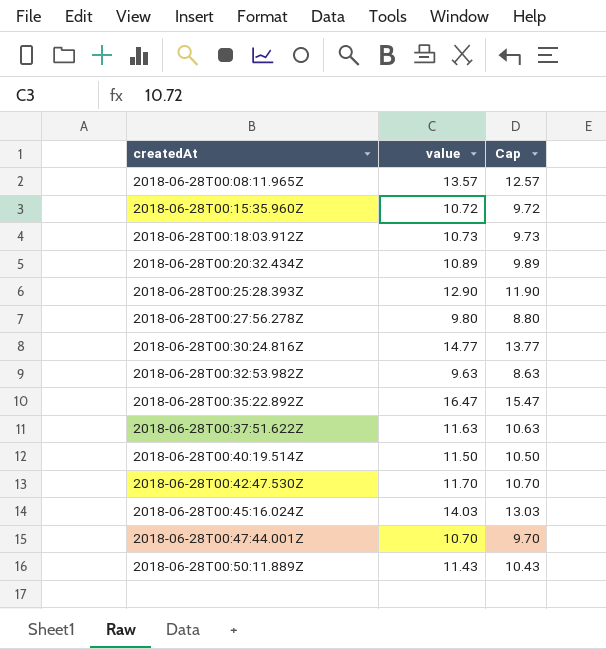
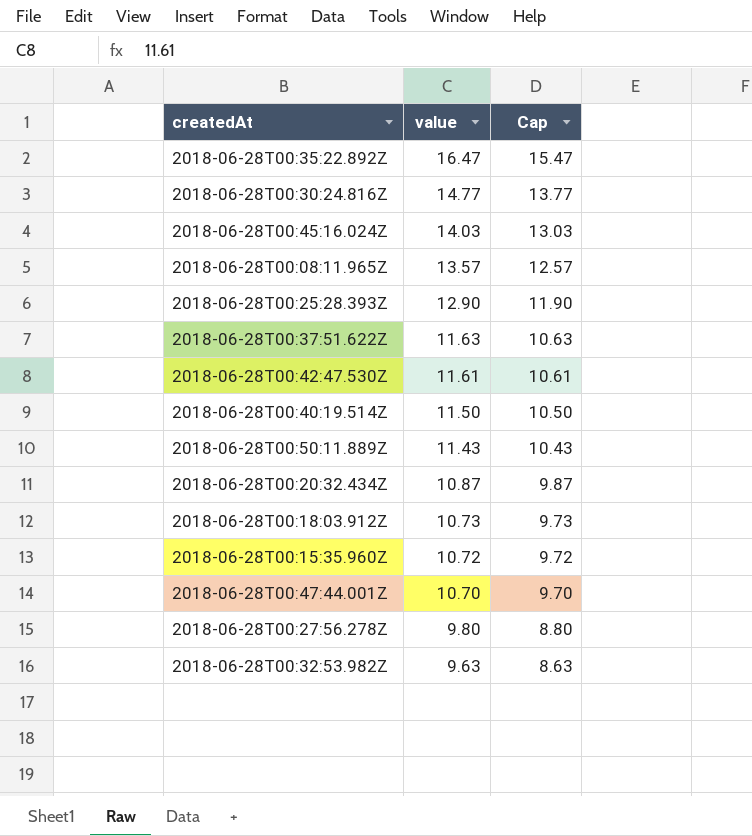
row order: createdAt ascending -> value descending
2018-06-28T00:42:47.530Z | value: 11.70 -> 11.61
2018-06-28T00:42:47.530Z | Cap: 10.70 -> 10.61
2018-06-28T00:20:32.434Z | value: 10.89 -> 10.87
2018-06-28T00:20:32.434Z | Cap: 9.89 -> 9.87

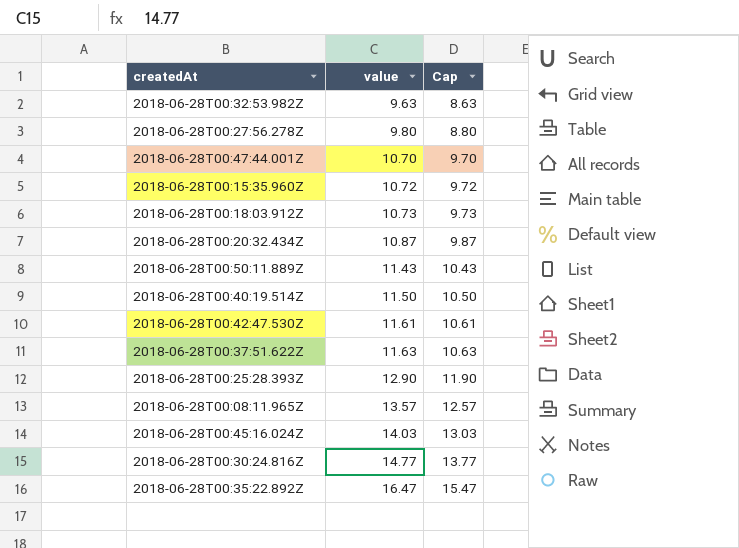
row order: value descending -> value ascending

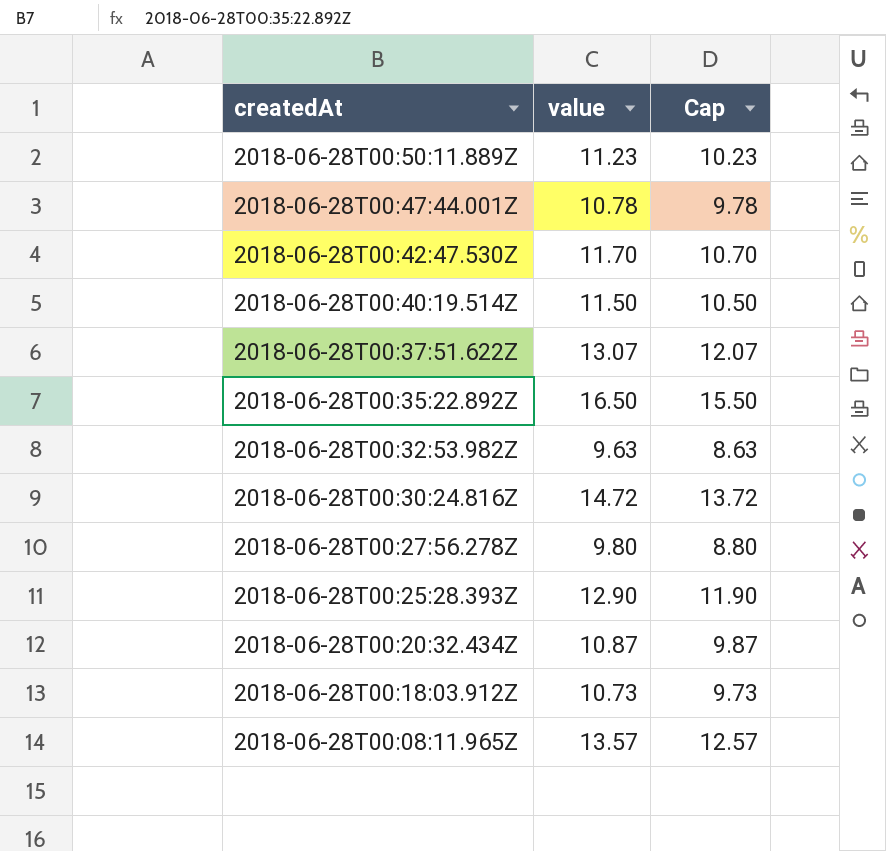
row order: value ascending -> createdAt descending
row 2018-06-28T00:15:35.960Z: 10.72 | 9.72 -> none
row 2018-06-28T00:45:16.024Z: 14.03 | 13.03 -> none
2018-06-28T00:50:11.889Z | value: 11.43 -> 11.23
2018-06-28T00:50:11.889Z | Cap: 10.43 -> 10.23
2018-06-28T00:47:44.001Z | value: 10.70 -> 10.78
2018-06-28T00:47:44.001Z | Cap: 9.70 -> 9.78
2018-06-28T00:42:47.530Z | value: 11.61 -> 11.70
2018-06-28T00:42:47.530Z | Cap: 10.61 -> 10.70
2018-06-28T00:37:51.622Z | value: 11.63 -> 13.07
2018-06-28T00:37:51.622Z | Cap: 10.63 -> 12.07
2018-06-28T00:35:22.892Z | value: 16.47 -> 16.50
2018-06-28T00:35:22.892Z | Cap: 15.47 -> 15.50
2018-06-28T00:30:24.816Z | value: 14.77 -> 14.72
2018-06-28T00:30:24.816Z | Cap: 13.77 -> 13.72

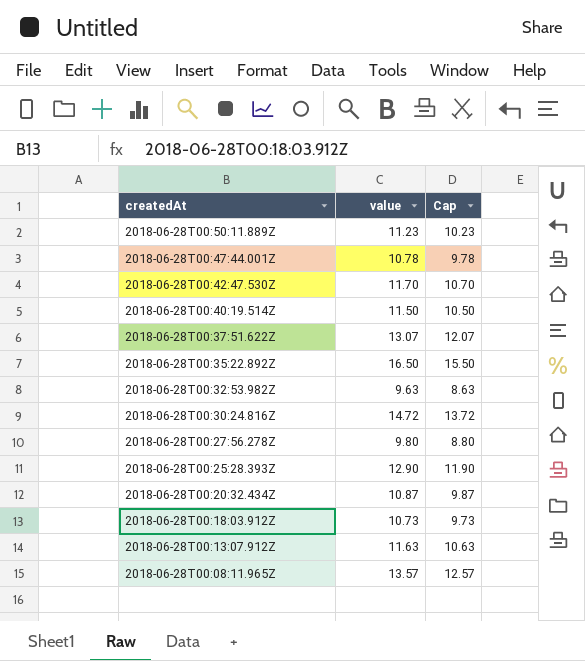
row 2018-06-28T00:13:07.912Z: none -> 11.63 | 10.63

